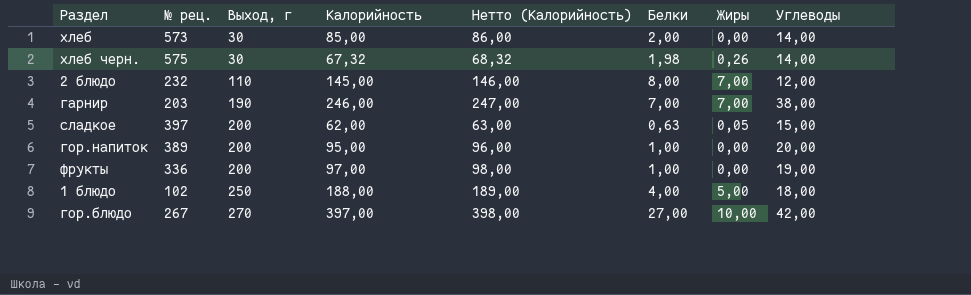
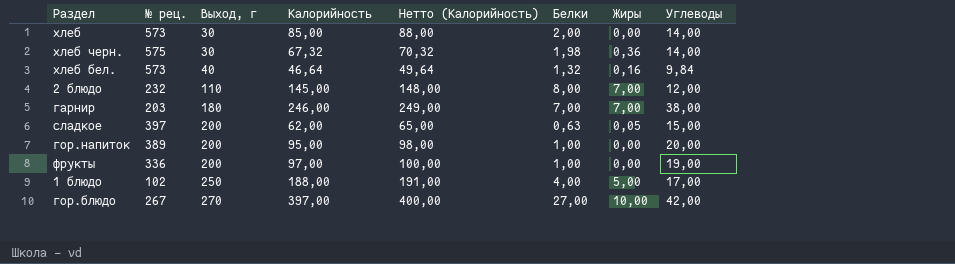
column Нетто (Калорийность) | formula: [Калорийность] + 1 -> [Калорийность] + 3
хлеб черн. | Жиры: 0,26 -> 0,36
row хлеб бел.: none -> 573 | 40 | 46,64 | 49,64 | 1,32 | 0,16 | 9,84
гарнир | Выход, г: 190 -> 180
1 блюдо | Углеводы: 18,00 -> 17,00

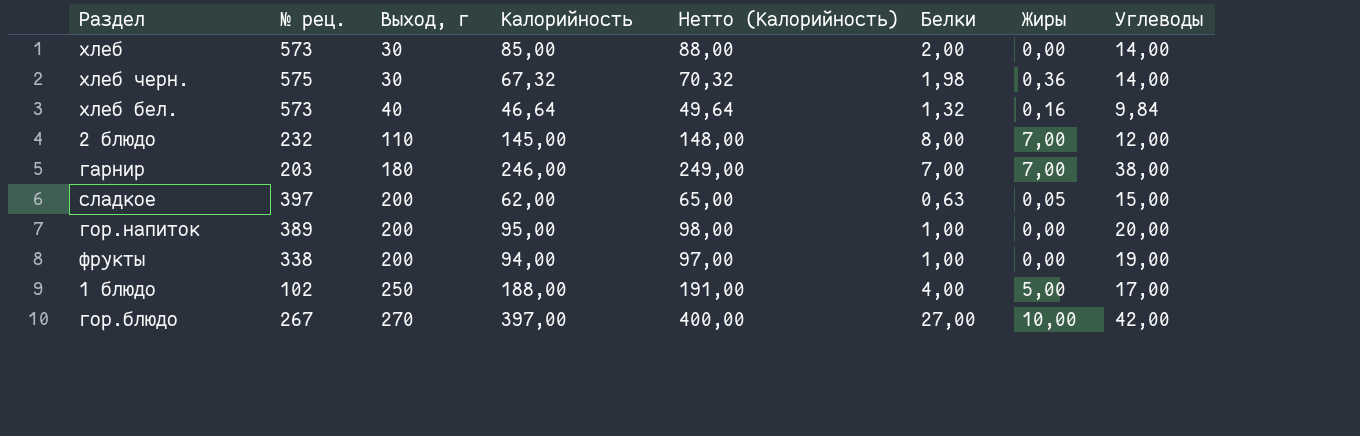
фрукты | № рец.: 336 -> 338
фрукты | Калорийность: 97,00 -> 94,00
фрукты | Нетто (Калорийность): 100,00 -> 97,00

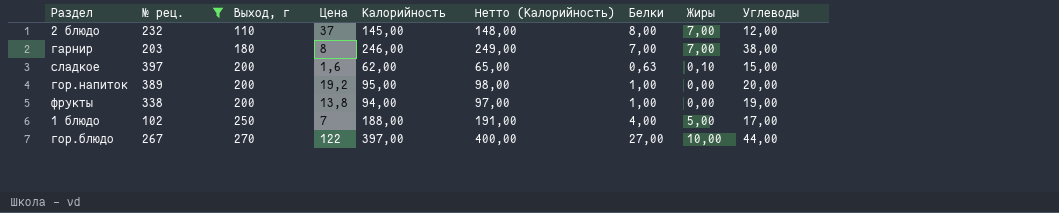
filter: none -> № рец. <= 397
column Цена | position: none -> 4
сладкое | Жиры: 0,05 -> 0,10
гор.блюдо | Углеводы: 42,00 -> 44,00

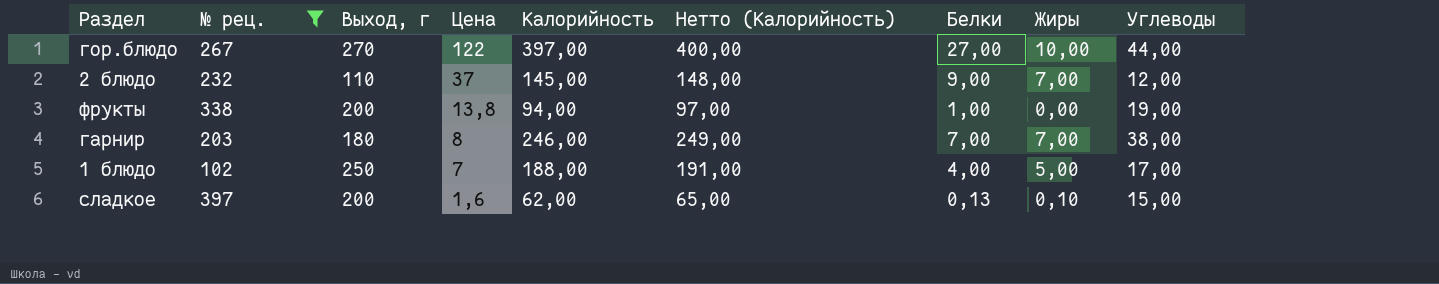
row order: Выход, г ascending -> Цена descending
row гор.напиток: 389 | 200 | 19,2 | 95,00 | 98,00 | 1,00 | 0,00 | 20,00 -> none
2 блюдо | Белки: 8,00 -> 9,00
сладкое | Белки: 0,63 -> 0,13

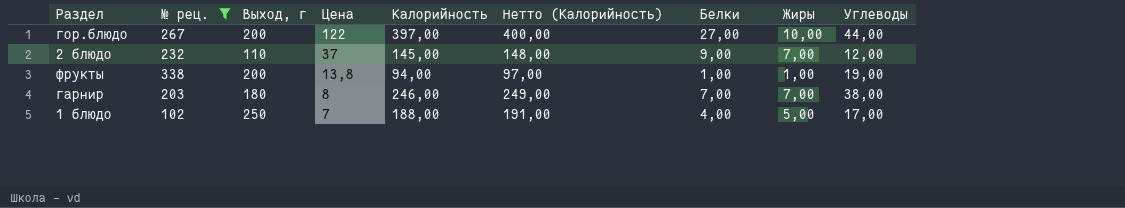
row сладкое: 397 | 200 | 1,6 | 62,00 | 65,00 | 0,13 | 0,10 | 15,00 -> none
гор.блюдо | Выход, г: 270 -> 200
фрукты | Жиры: 0,00 -> 1,00

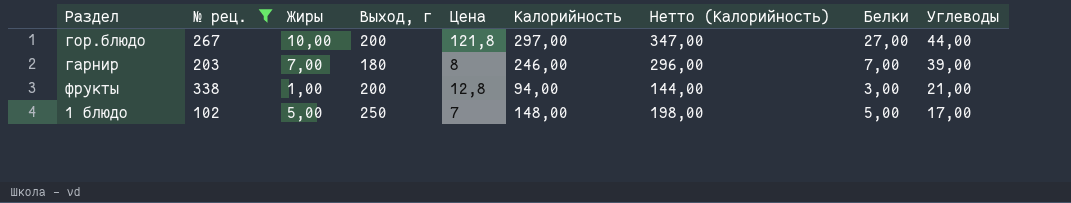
row order: Цена descending -> Углеводы descending
column Жиры | position: 8 -> 3
column Нетто (Калорийность) | formula: [Калорийность] + 3 -> [Калорийность] + 50
row 2 блюдо: 232 | 110 | 37 | 145,00 | 148,00 | 9,00 | 7,00 | 12,00 -> none
гор.блюдо | Цена: 122 -> 121,8
гор.блюдо | Калорийность: 397,00 -> 297,00
гарнир | Углеводы: 38,00 -> 39,00
фрукты | Цена: 13,8 -> 12,8
фрукты | Белки: 1,00 -> 3,00
фрукты | Углеводы: 19,00 -> 21,00
1 блюдо | Калорийность: 188,00 -> 148,00
1 блюдо | Белки: 4,00 -> 5,00

